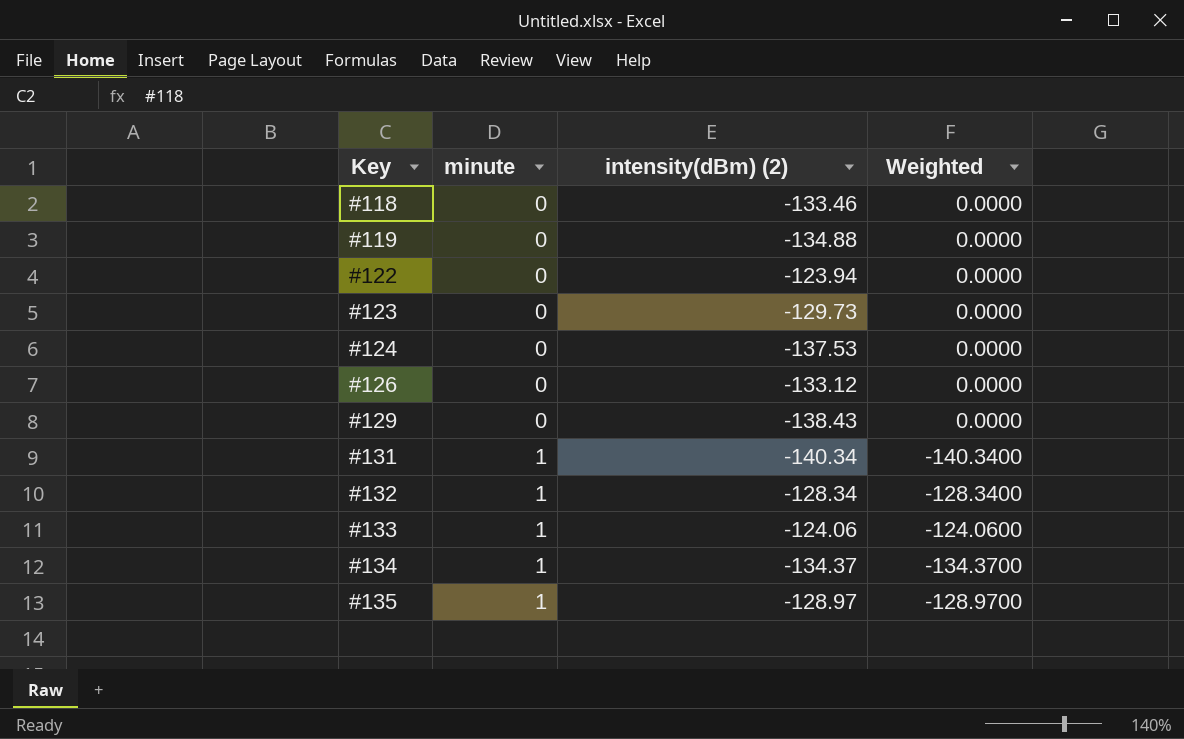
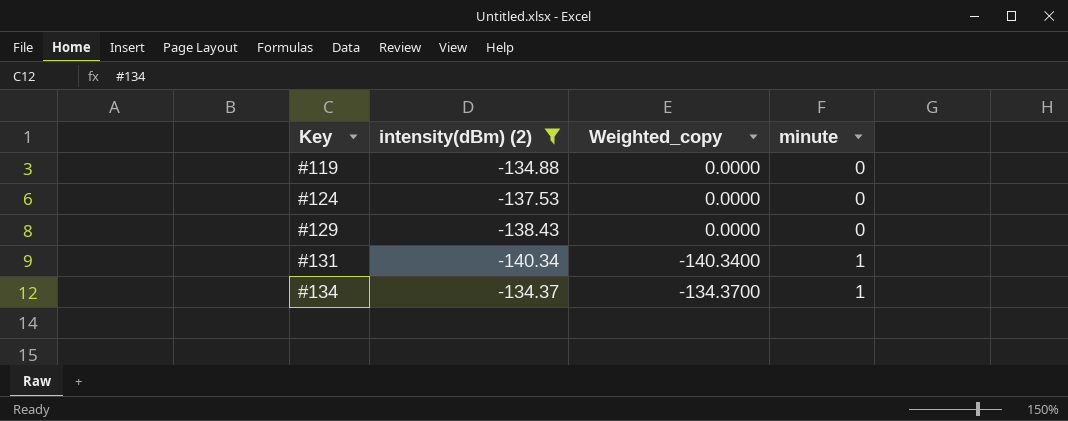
filter: none -> intensity(dBm) (2) <= -134.37
column name: Weighted -> Weighted_copy
column minute | position: 2 -> 4

